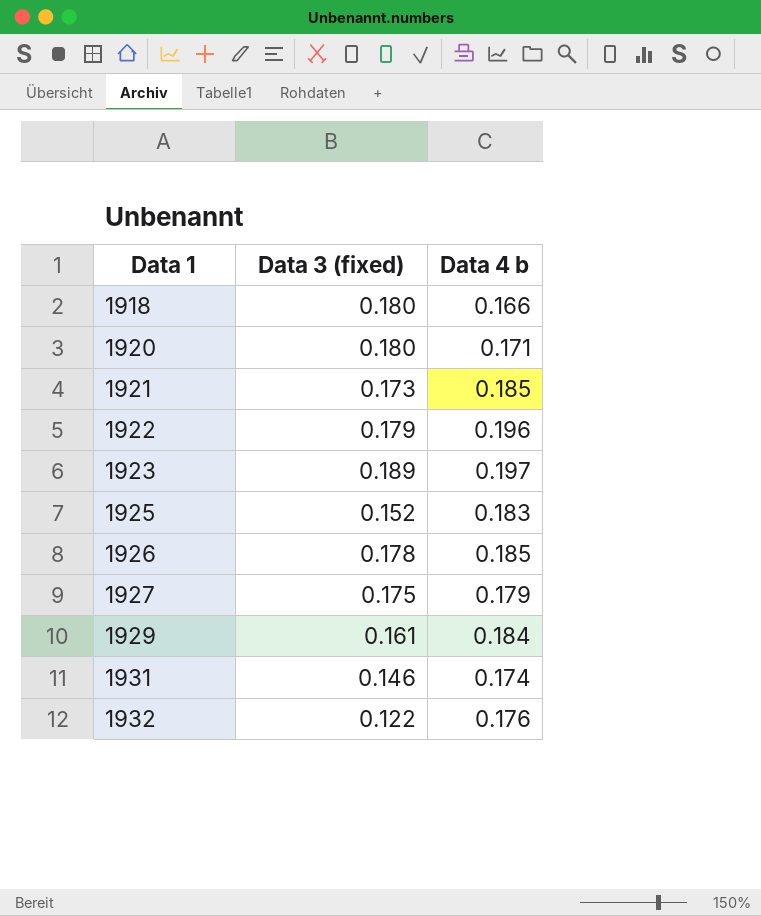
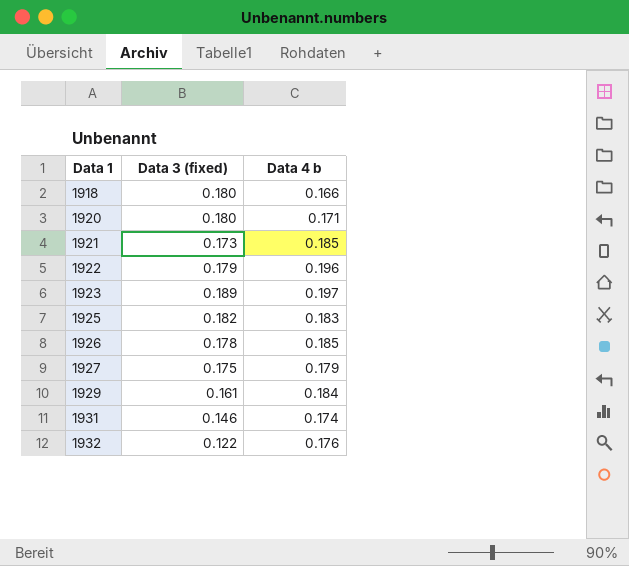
1925 | Data 3 (fixed): 0.152 -> 0.182

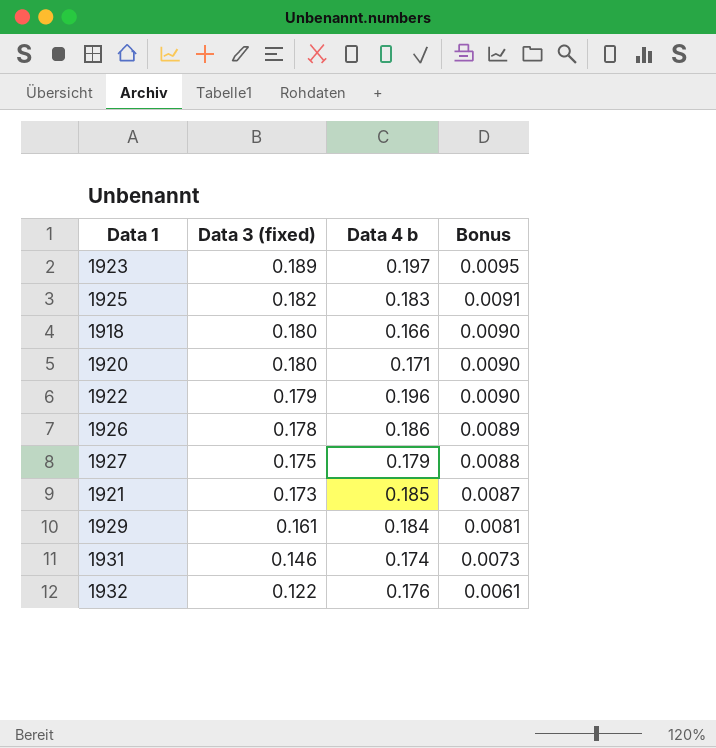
row order: Data 1 ascending -> Data 3 (fixed) descending
column Bonus | formula: none -> [Data 3 (fixed)] * 0.05
1926 | Data 4 b: 0.185 -> 0.186

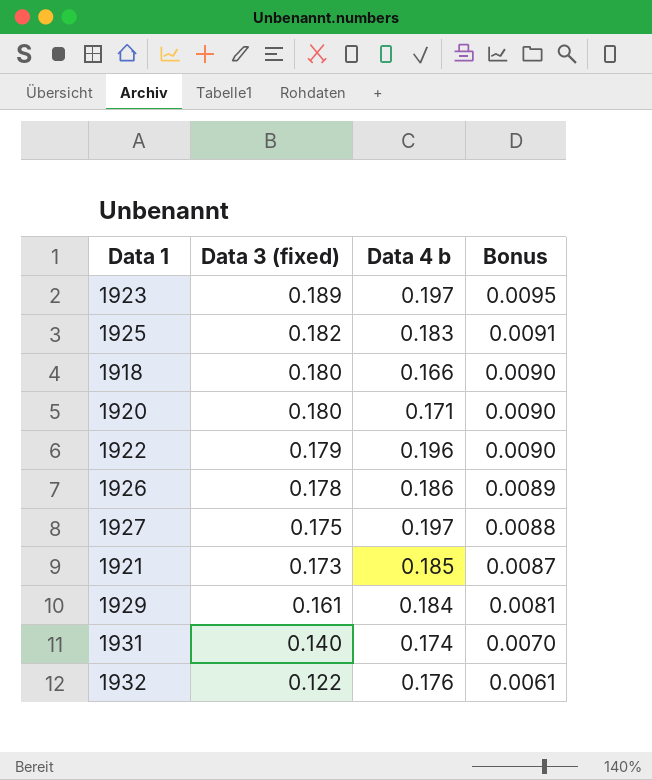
1927 | Data 4 b: 0.179 -> 0.197
1931 | Data 3 (fixed): 0.146 -> 0.140
1931 | Bonus: 0.0073 -> 0.0070

